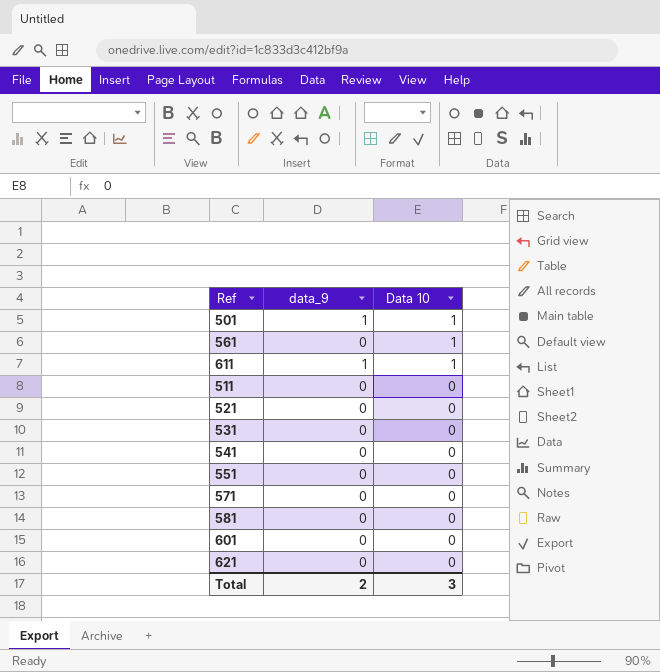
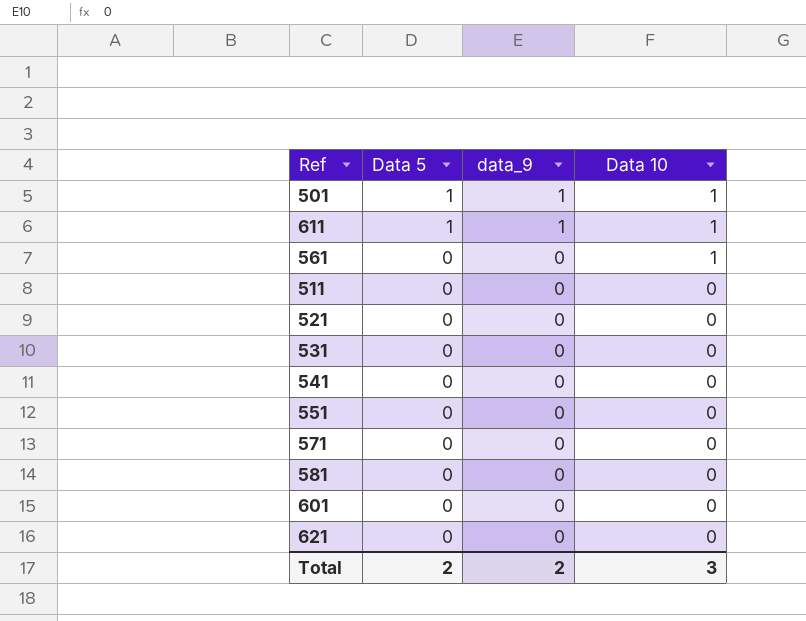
row order: Data 10 descending -> Data 5 descending
column Data 5 | position: none -> 2

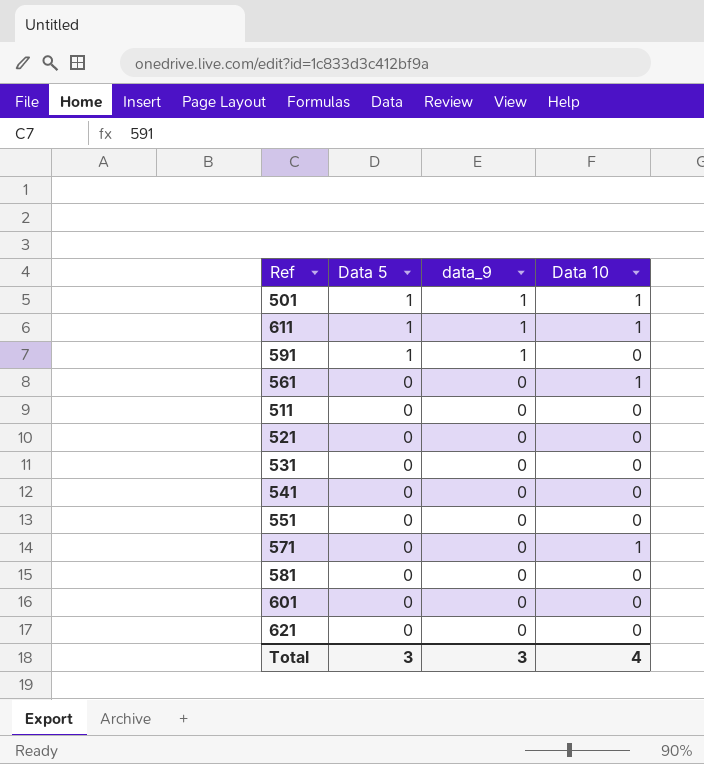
row 591: none -> 1 | 1 | 0
571 | Data 10: 0 -> 1
Total | Data 5: 2 -> 3
Total | data_9: 2 -> 3
Total | Data 10: 3 -> 4

